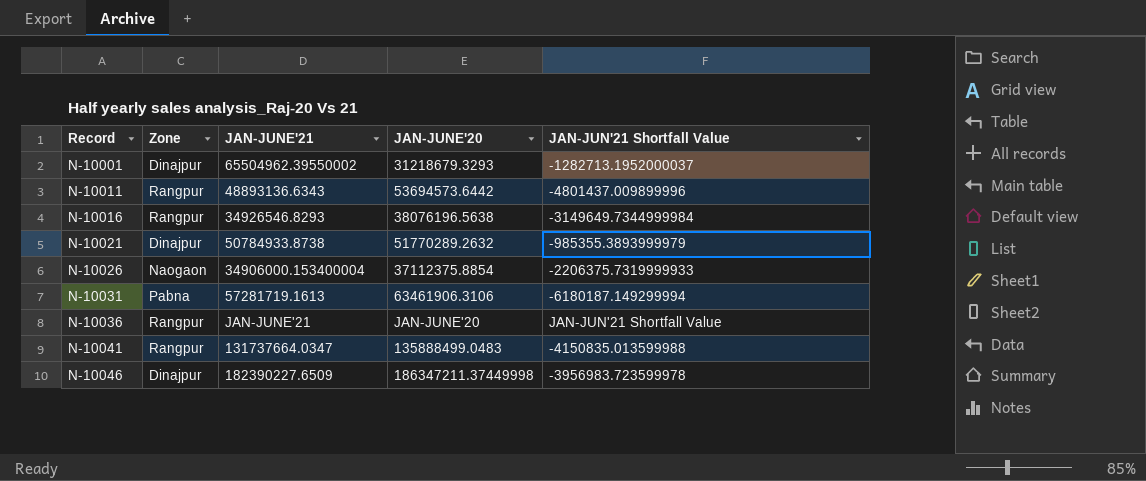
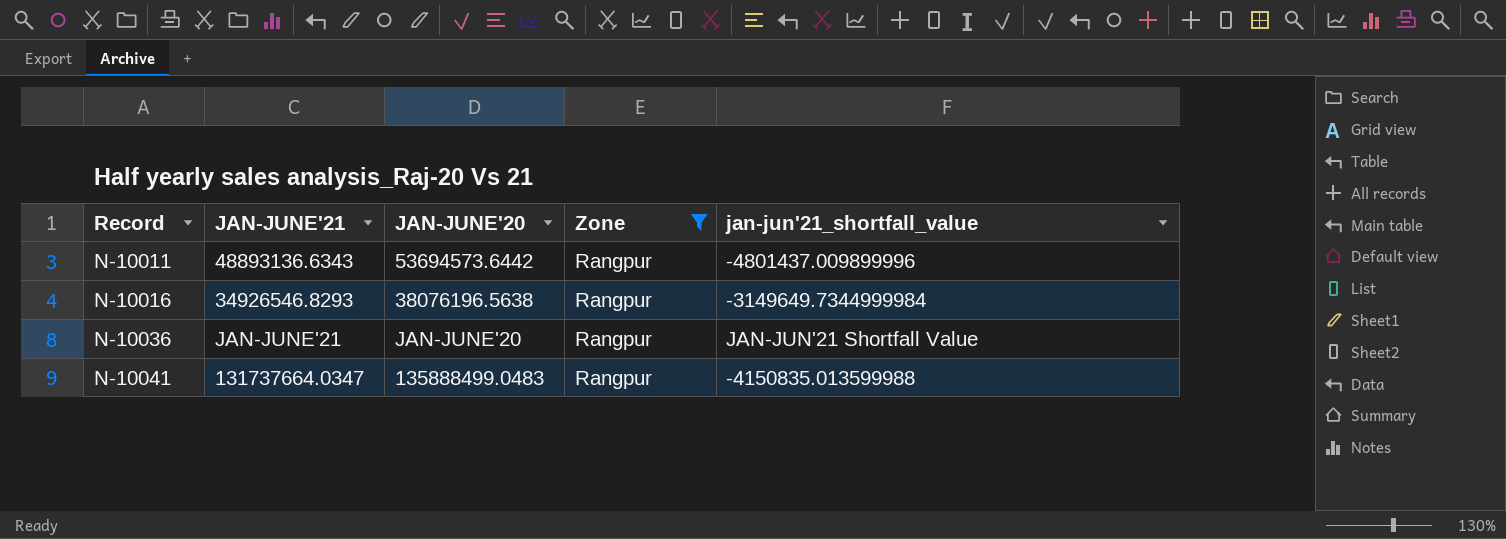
filter: none -> Zone = Rangpur
column Zone | position: 2 -> 4
column name: JAN-JUN'21 Shortfall Value -> jan-jun'21_shortfall_value

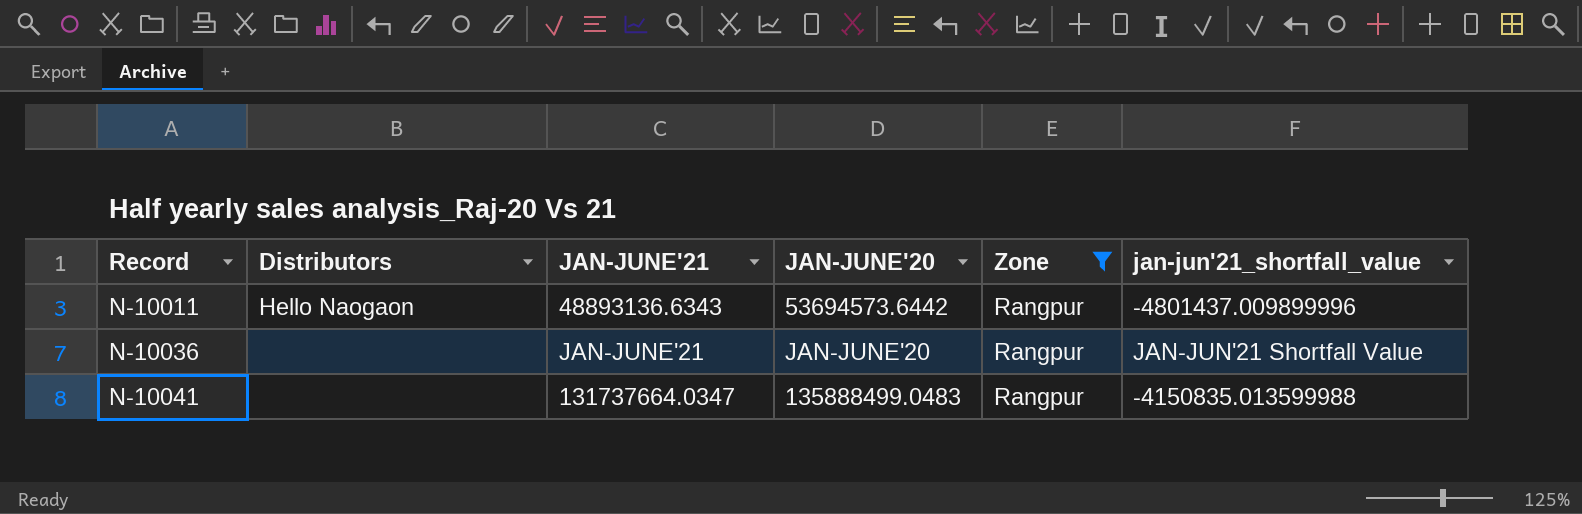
column Distributors | position: none -> 2
row N-10016: 34926546.8293 | 38076196.5638 | Rangpur | -3149649.7344999984 -> none

